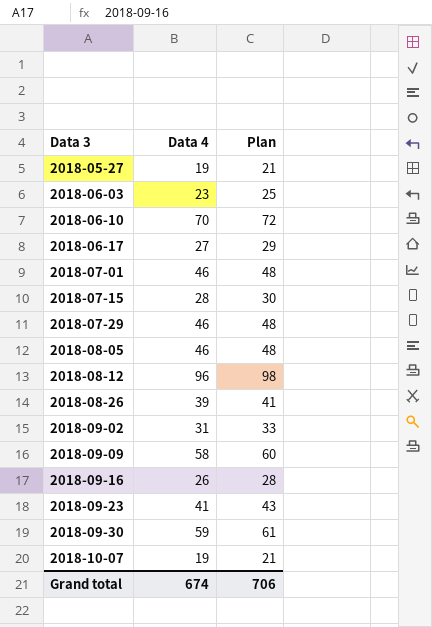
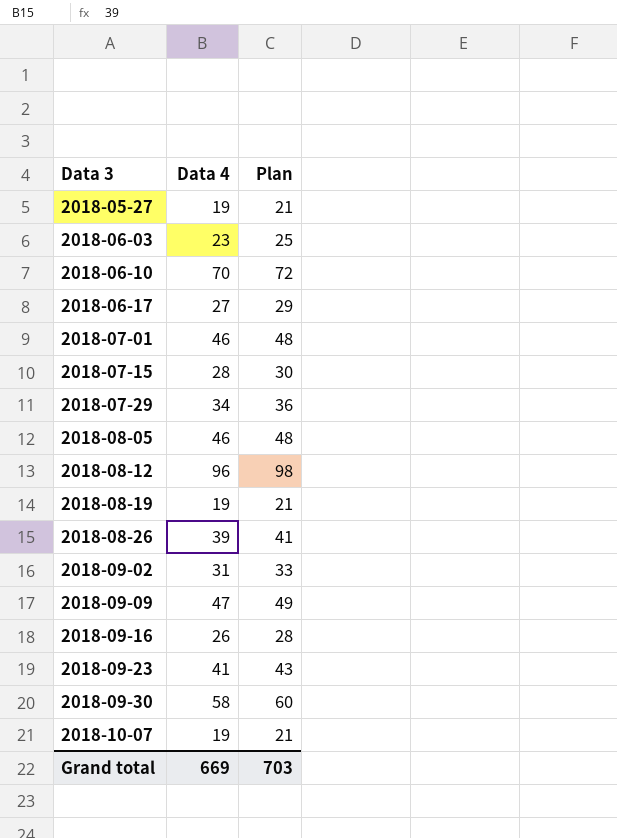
2018-07-29 | Data 4: 46 -> 34
2018-07-29 | Plan: 48 -> 36
row 2018-08-19: none -> 19 | 21
2018-09-09 | Data 4: 58 -> 47
2018-09-09 | Plan: 60 -> 49
2018-09-30 | Data 4: 59 -> 58
2018-09-30 | Plan: 61 -> 60
Grand total | Data 4: 674 -> 669
Grand total | Plan: 706 -> 703

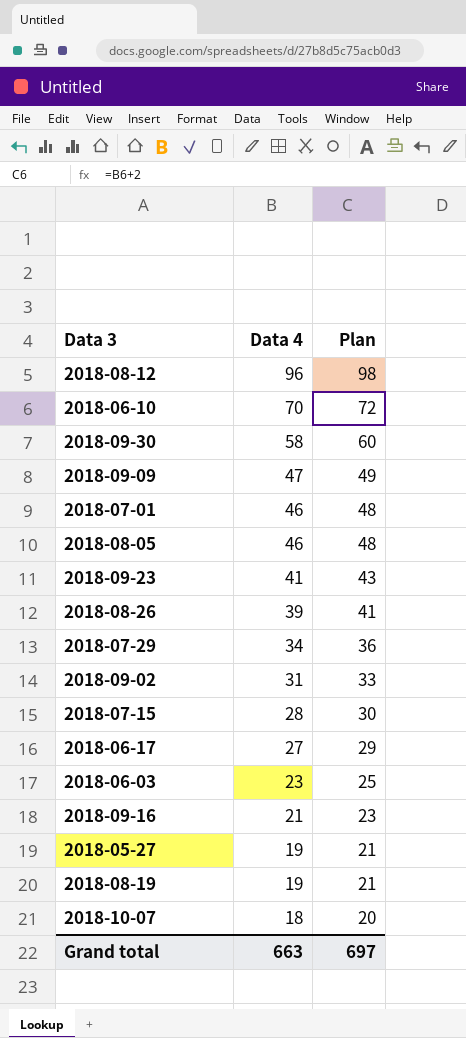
row order: Data 3 ascending -> Data 4 descending
2018-09-16 | Data 4: 26 -> 21
2018-09-16 | Plan: 28 -> 23
2018-10-07 | Data 4: 19 -> 18
2018-10-07 | Plan: 21 -> 20
Grand total | Data 4: 669 -> 663
Grand total | Plan: 703 -> 697

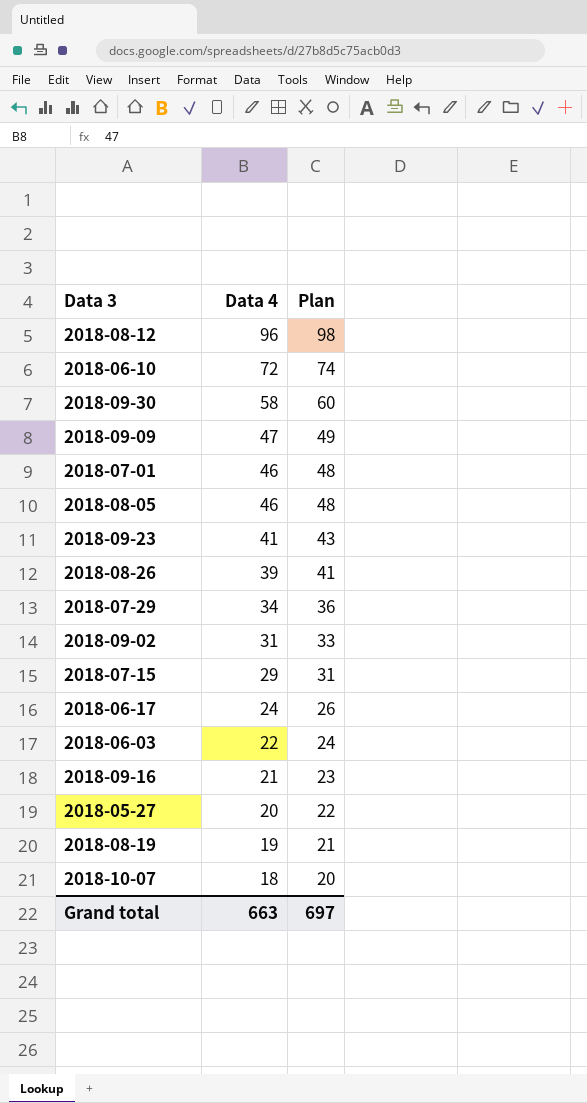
2018-06-10 | Data 4: 70 -> 72
2018-06-10 | Plan: 72 -> 74
2018-07-15 | Data 4: 28 -> 29
2018-07-15 | Plan: 30 -> 31
2018-06-17 | Data 4: 27 -> 24
2018-06-17 | Plan: 29 -> 26
2018-06-03 | Data 4: 23 -> 22
2018-06-03 | Plan: 25 -> 24
2018-05-27 | Data 4: 19 -> 20
2018-05-27 | Plan: 21 -> 22

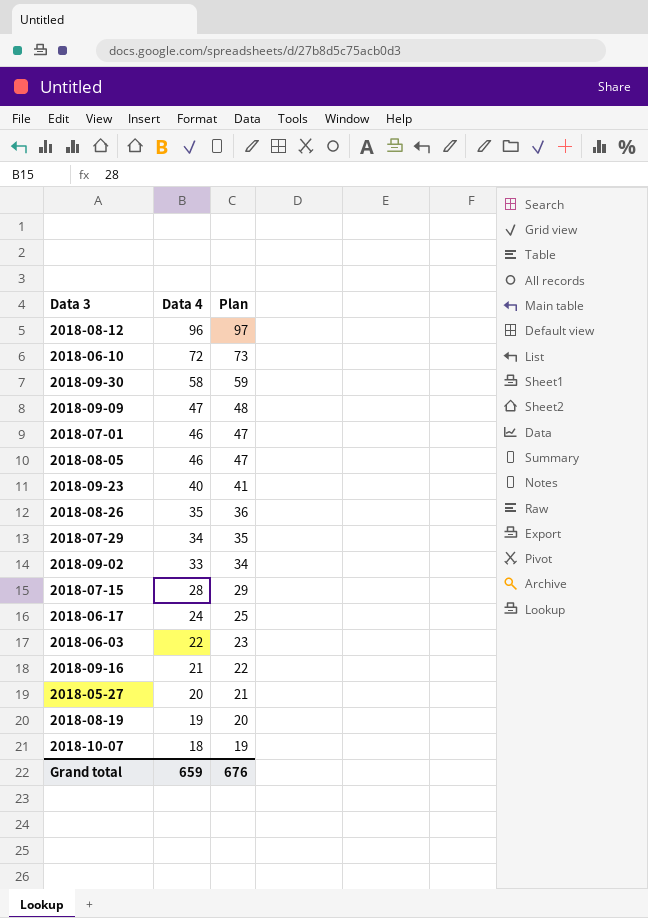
column Plan | formula: [Data 4] + 2 -> [Data 4] + 1
2018-09-23 | Data 4: 41 -> 40
2018-08-26 | Data 4: 39 -> 35
2018-09-02 | Data 4: 31 -> 33
2018-07-15 | Data 4: 29 -> 28
Grand total | Data 4: 663 -> 659
Grand total | Plan: 697 -> 676

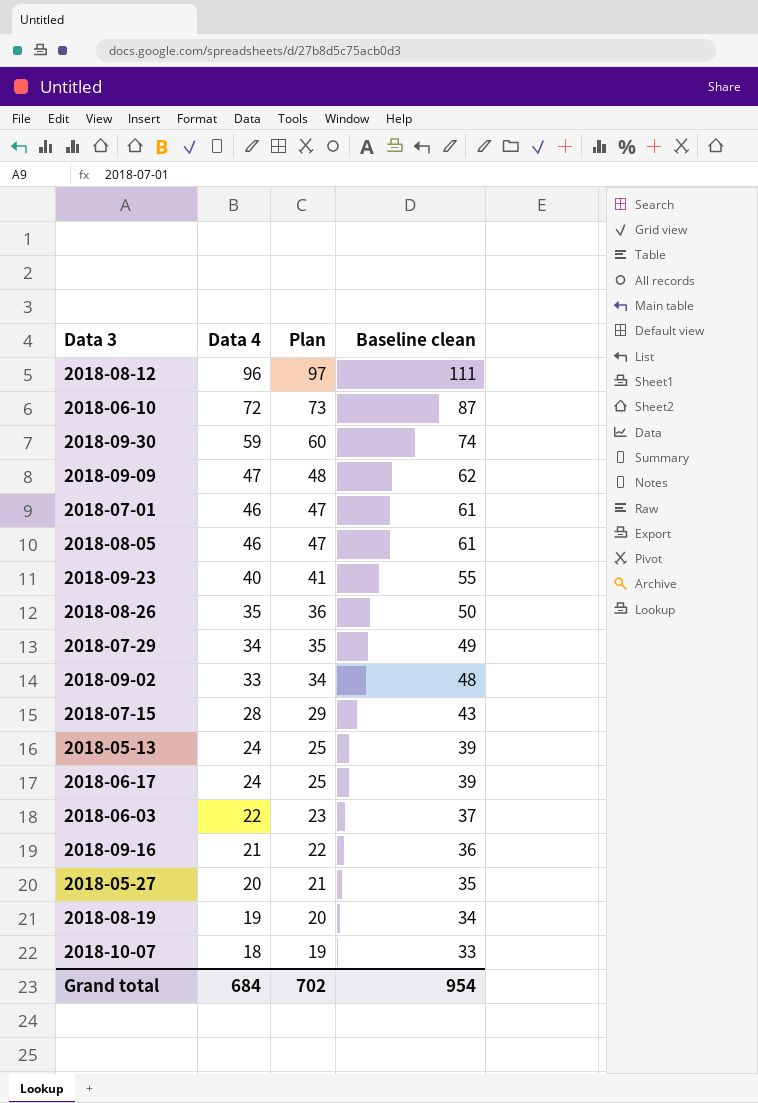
column Baseline clean | formula: none -> [Data 4] + 15
2018-09-30 | Data 4: 58 -> 59
2018-09-30 | Plan: 59 -> 60
row 2018-05-13: none -> 24 | 25 | 39
Grand total | Data 4: 659 -> 684
Grand total | Plan: 676 -> 702

